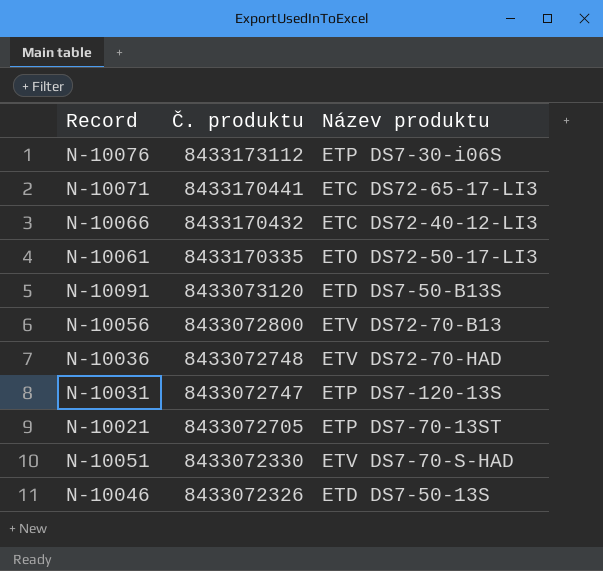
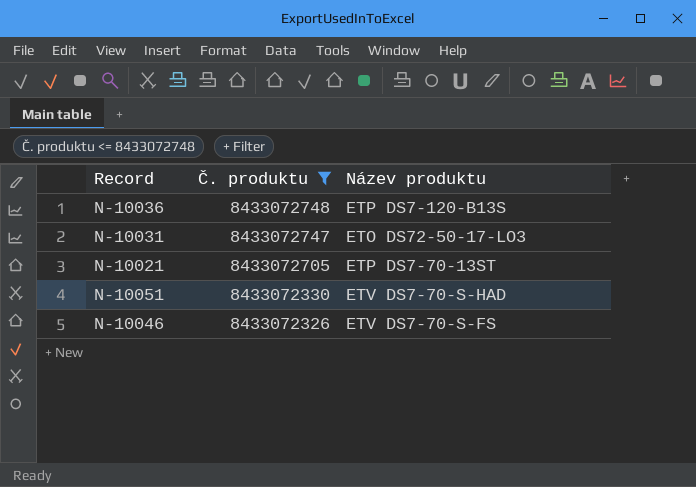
filter: none -> Č. produktu <= 8433072748
N-10036 | Název produktu: ETV DS72-70-HAD -> ETP DS7-120-B13S
N-10031 | Název produktu: ETP DS7-120-13S -> ETO DS72-50-17-LO3
N-10046 | Název produktu: ETD DS7-50-13S -> ETV DS7-70-S-FS

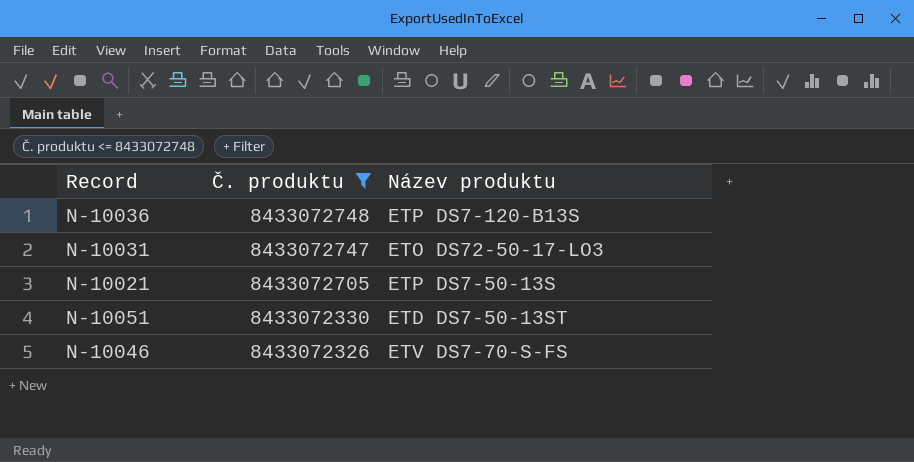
N-10021 | Název produktu: ETP DS7-70-13ST -> ETP DS7-50-13S
N-10051 | Název produktu: ETV DS7-70-S-HAD -> ETD DS7-50-13ST

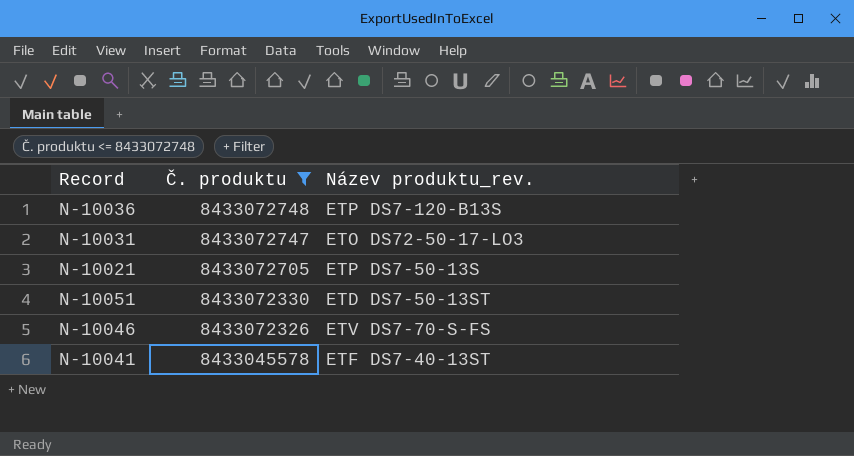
column name: Název produktu -> Název produktu_rev.
row N-10041: none -> 8433045578 | ETF DS7-40-13ST

